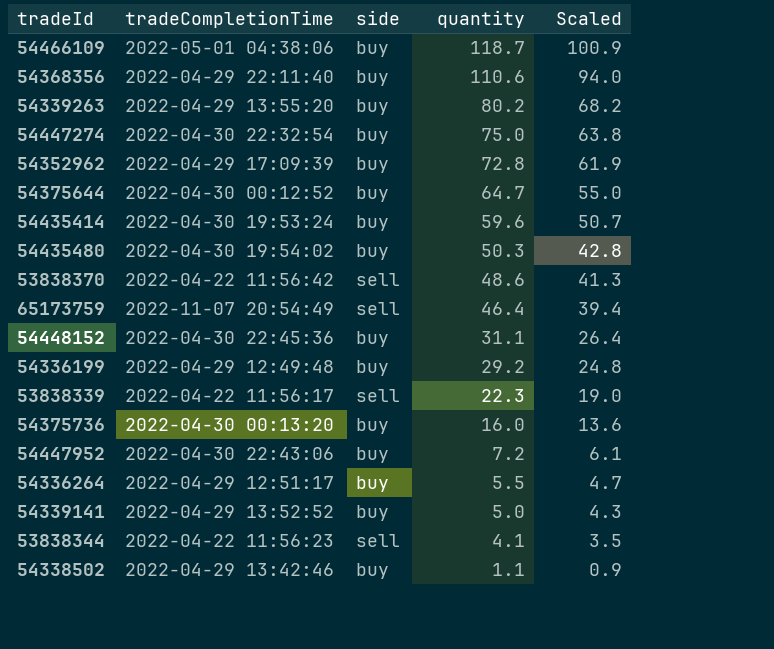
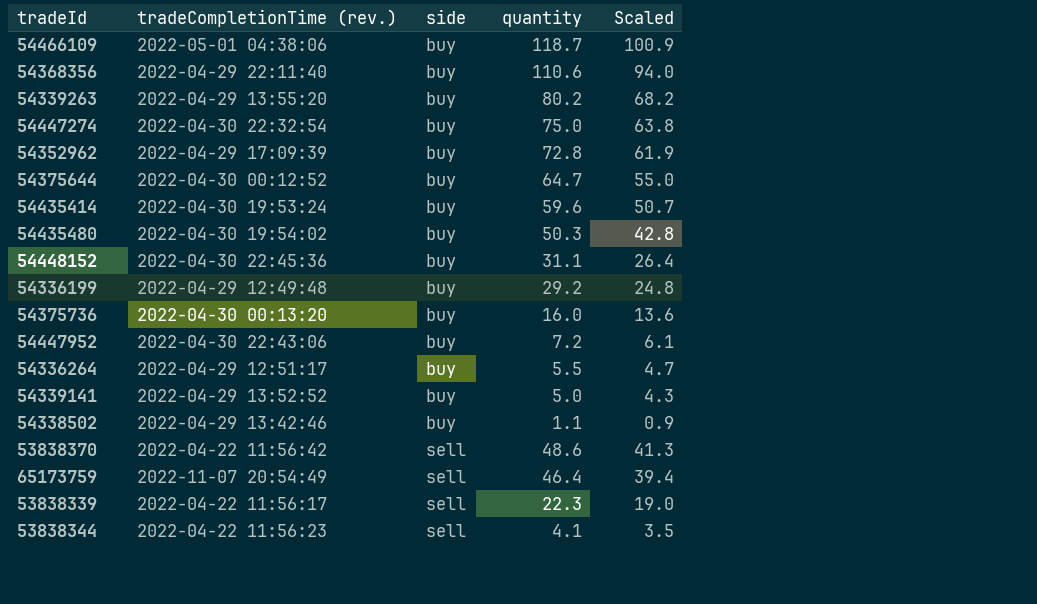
row order: quantity descending -> side ascending
column name: tradeCompletionTime -> tradeCompletionTime (rev.)

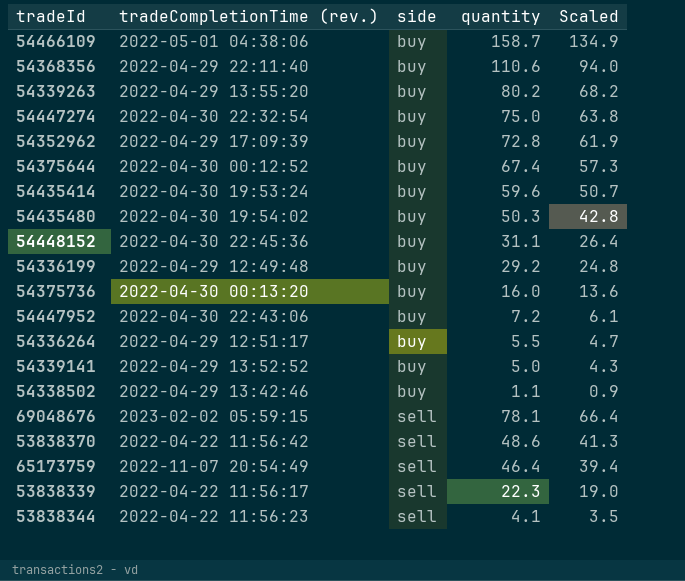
54466109 | quantity: 118.7 -> 158.7
54466109 | Scaled: 100.9 -> 134.9
54375644 | quantity: 64.7 -> 67.4
54375644 | Scaled: 55.0 -> 57.3
row 69048676: none -> 2023-02-02 05:59:15 | sell | 78.1 | 66.4

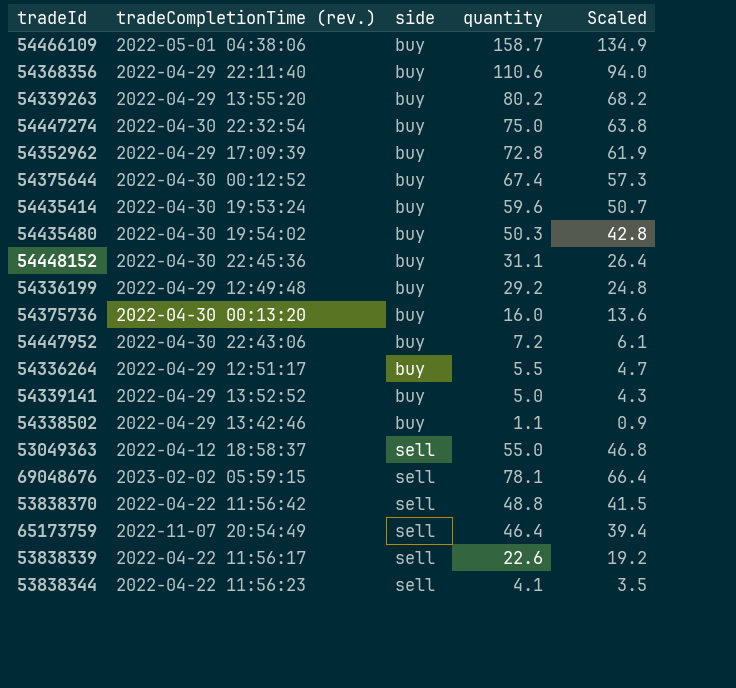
row 53049363: none -> 2022-04-12 18:58:37 | sell | 55.0 | 46.8
53838370 | quantity: 48.6 -> 48.8
53838370 | Scaled: 41.3 -> 41.5
53838339 | quantity: 22.3 -> 22.6
53838339 | Scaled: 19.0 -> 19.2

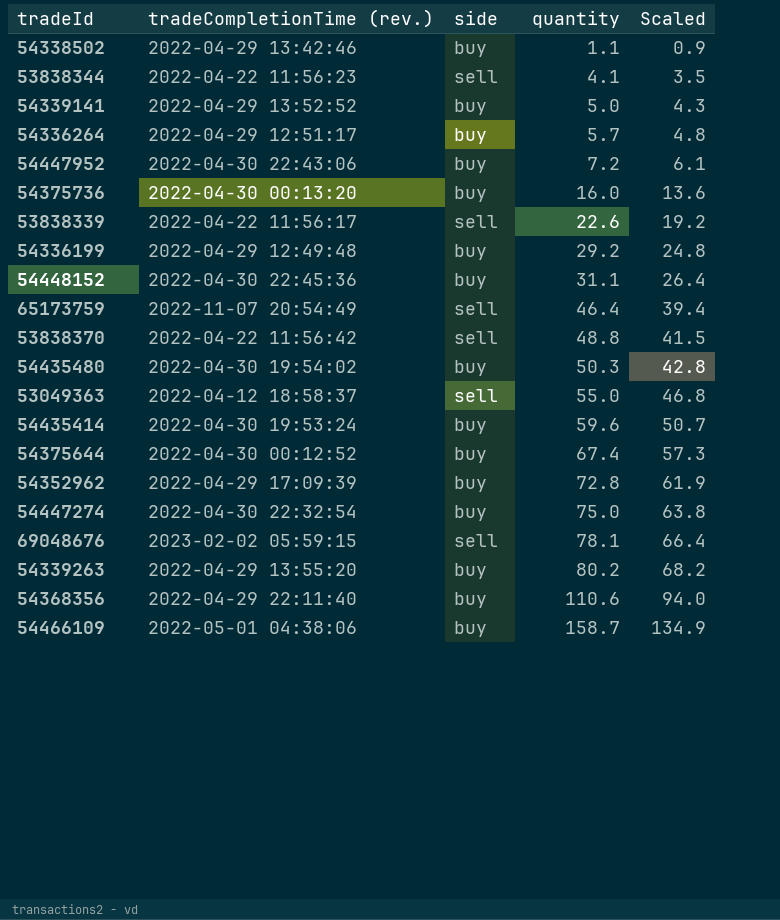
row order: side ascending -> quantity ascending
54336264 | quantity: 5.5 -> 5.7
54336264 | Scaled: 4.7 -> 4.8

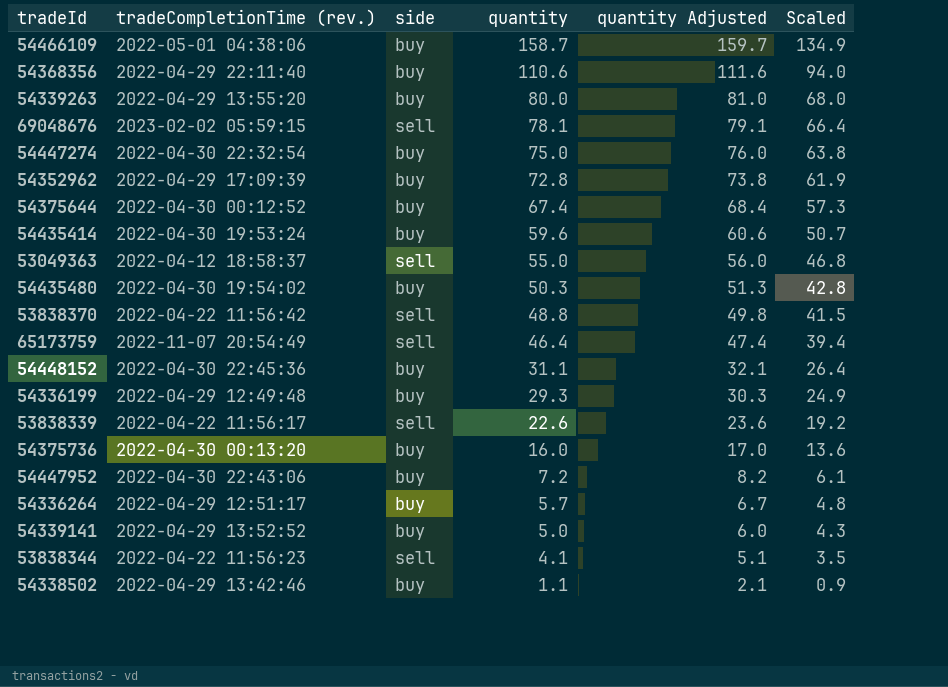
row order: quantity ascending -> quantity descending
column quantity Adjusted | formula: none -> [quantity] + 1
54339263 | quantity: 80.2 -> 80.0
54339263 | Scaled: 68.2 -> 68.0
54336199 | quantity: 29.2 -> 29.3
54336199 | Scaled: 24.8 -> 24.9

